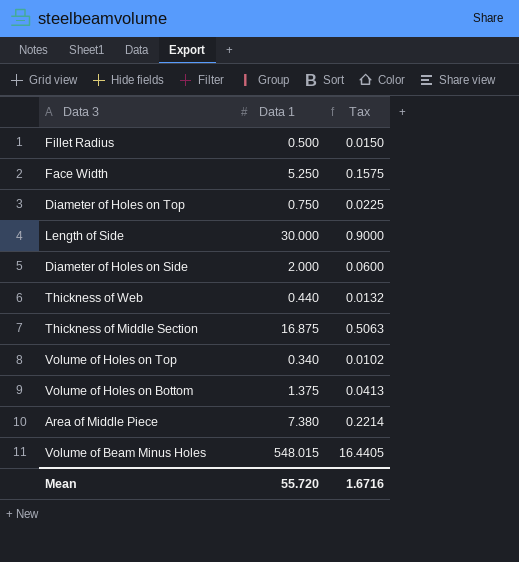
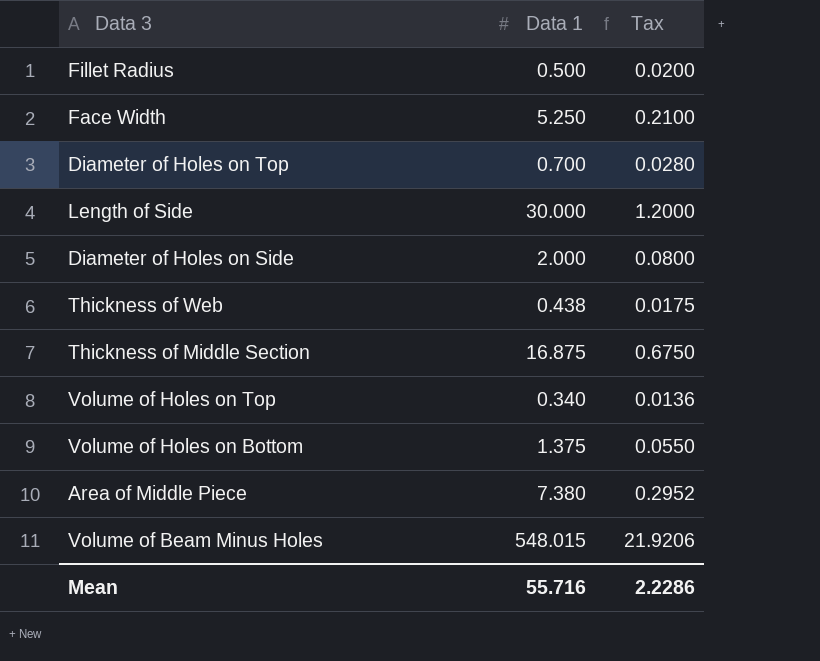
column Tax | formula: [Data 1] * 0.03 -> [Data 1] * 0.04
Diameter of Holes on Top | Data 1: 0.750 -> 0.700
Thickness of Web | Data 1: 0.440 -> 0.438
Mean | Data 1: 55.720 -> 55.716
Mean | Tax: 1.6716 -> 2.2286

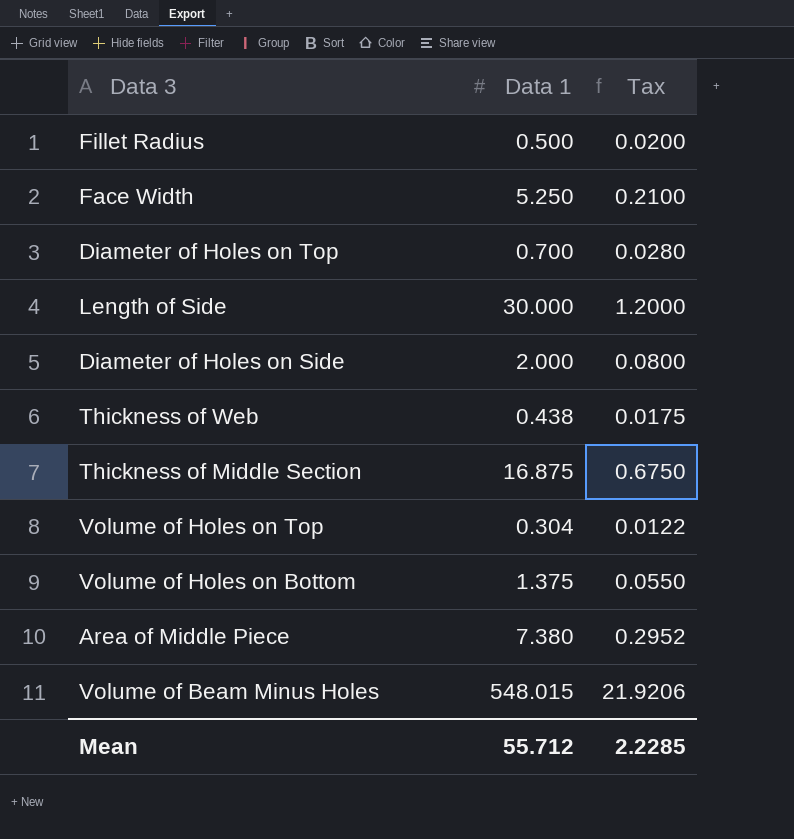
Volume of Holes on Top | Data 1: 0.340 -> 0.304
Volume of Holes on Top | Tax: 0.0136 -> 0.0122
Mean | Data 1: 55.716 -> 55.712
Mean | Tax: 2.2286 -> 2.2285

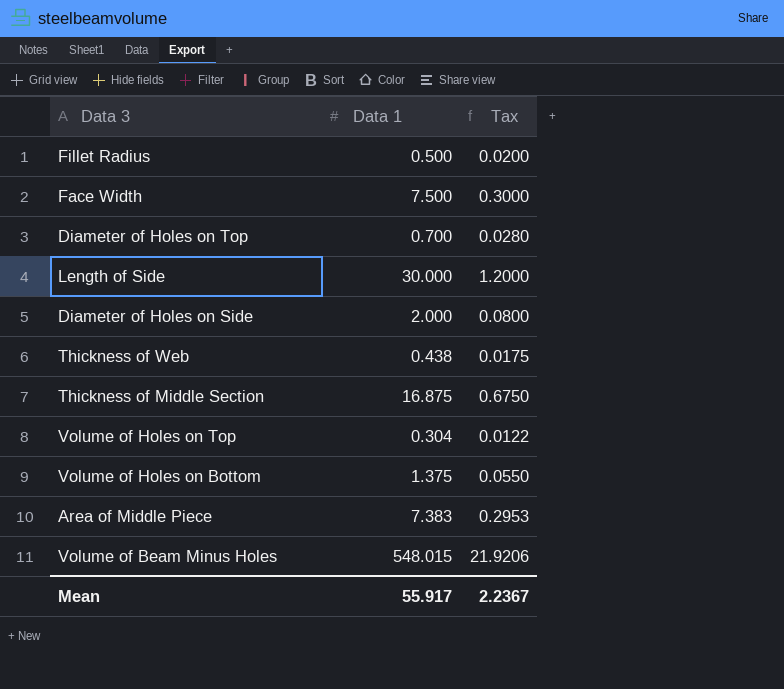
Face Width | Data 1: 5.250 -> 7.500
Face Width | Tax: 0.2100 -> 0.3000
Area of Middle Piece | Data 1: 7.380 -> 7.383
Area of Middle Piece | Tax: 0.2952 -> 0.2953
Mean | Data 1: 55.712 -> 55.917
Mean | Tax: 2.2285 -> 2.2367

